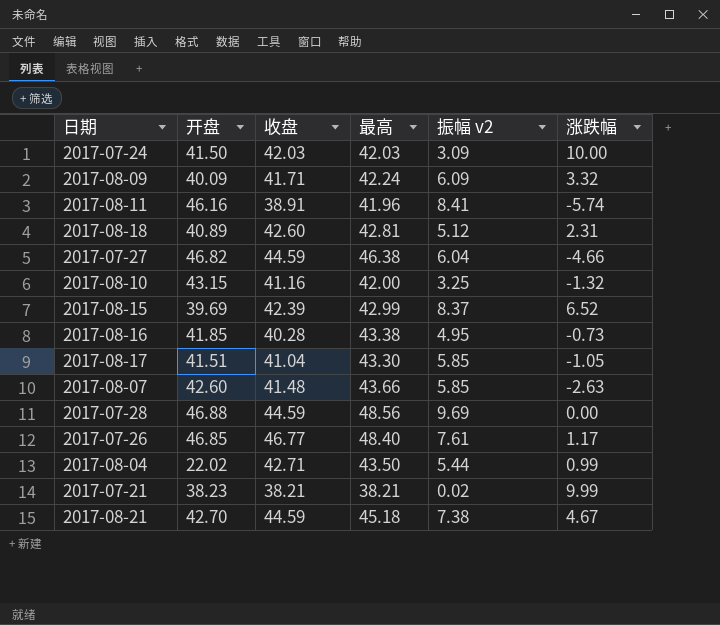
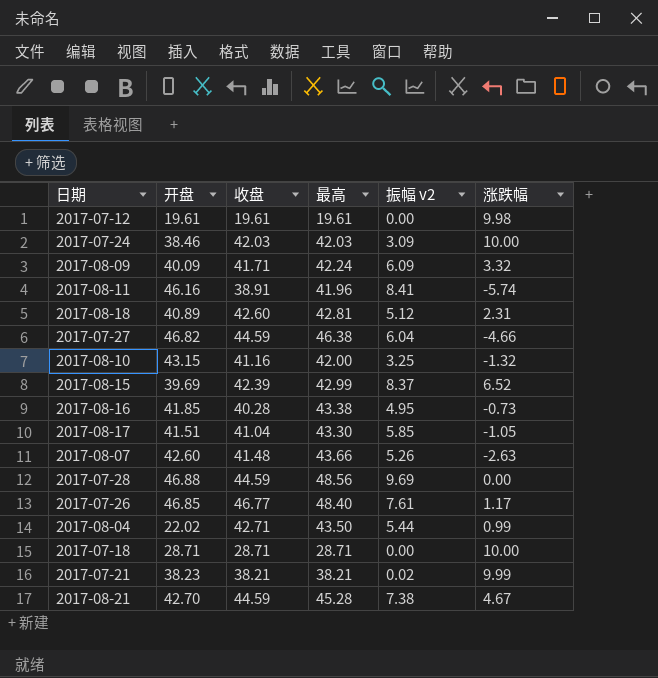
row 2017-07-12: none -> 19.61 | 19.61 | 19.61 | 0.00 | 9.98
2017-07-24 | 开盘: 41.50 -> 38.46
2017-08-07 | 振幅 v2: 5.85 -> 5.26
row 2017-07-18: none -> 28.71 | 28.71 | 28.71 | 0.00 | 10.00
2017-08-21 | 最高: 45.18 -> 45.28

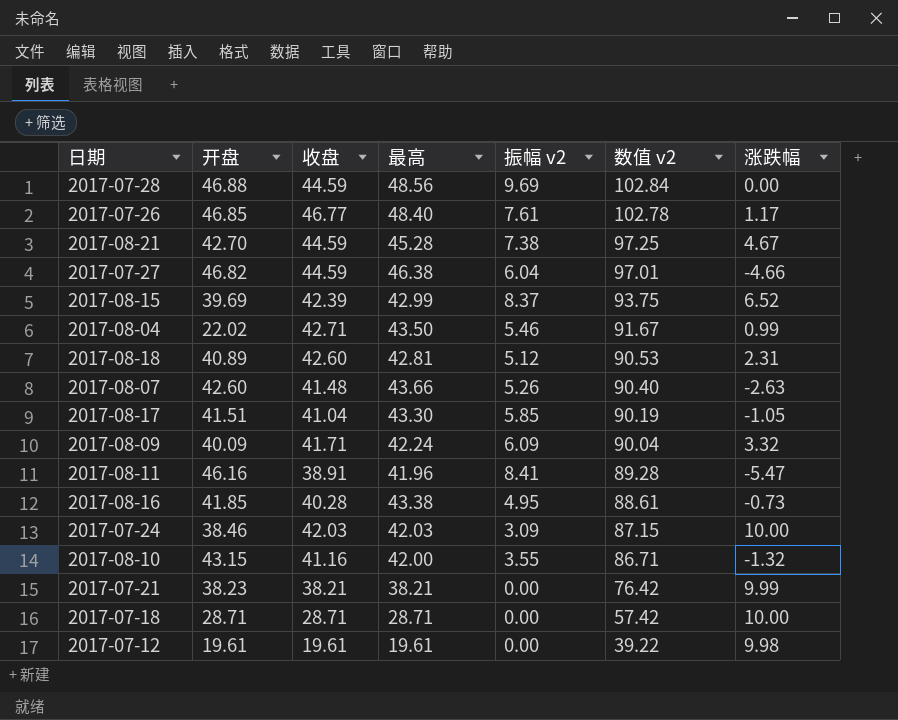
row order: none -> 数值 v2 descending
column 数值 v2 | formula: none -> [收盘] + [最高] + [振幅 v2]
2017-08-04 | 振幅 v2: 5.44 -> 5.46
2017-08-11 | 涨跌幅: -5.74 -> -5.47
2017-08-10 | 振幅 v2: 3.25 -> 3.55
2017-07-21 | 振幅 v2: 0.02 -> 0.00

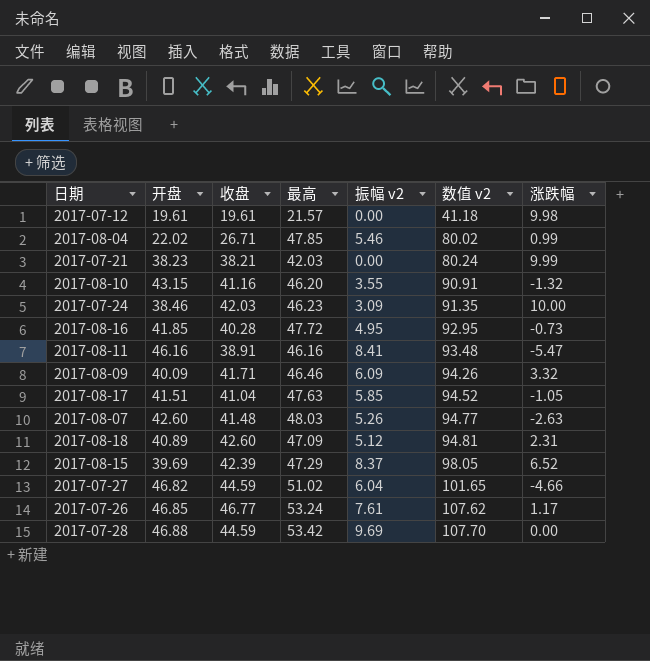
row order: 数值 v2 descending -> 数值 v2 ascending
row 2017-08-21: 42.70 | 44.59 | 45.28 | 7.38 | 97.25 | 4.67 -> none
row 2017-07-18: 28.71 | 28.71 | 28.71 | 0.00 | 57.42 | 10.00 -> none
2017-07-12 | 最高: 19.61 -> 21.57
2017-07-12 | 数值 v2: 39.22 -> 41.18
2017-08-04 | 收盘: 42.71 -> 26.71
2017-08-04 | 最高: 43.50 -> 47.85
2017-08-04 | 数值 v2: 91.67 -> 80.02
2017-07-21 | 最高: 38.21 -> 42.03
2017-07-21 | 数值 v2: 76.42 -> 80.24
2017-08-10 | 最高: 42.00 -> 46.20
2017-08-10 | 数值 v2: 86.71 -> 90.91
2017-07-24 | 最高: 42.03 -> 46.23
2017-07-24 | 数值 v2: 87.15 -> 91.35
2017-08-16 | 最高: 43.38 -> 47.72
2017-08-16 | 数值 v2: 88.61 -> 92.95
2017-08-11 | 最高: 41.96 -> 46.16
2017-08-11 | 数值 v2: 89.28 -> 93.48
2017-08-09 | 最高: 42.24 -> 46.46
2017-08-09 | 数值 v2: 90.04 -> 94.26
2017-08-17 | 最高: 43.30 -> 47.63
2017-08-17 | 数值 v2: 90.19 -> 94.52
2017-08-07 | 最高: 43.66 -> 48.03
2017-08-07 | 数值 v2: 90.40 -> 94.77
2017-08-18 | 最高: 42.81 -> 47.09
2017-08-18 | 数值 v2: 90.53 -> 94.81
2017-08-15 | 最高: 42.99 -> 47.29
2017-08-15 | 数值 v2: 93.75 -> 98.05
2017-07-27 | 最高: 46.38 -> 51.02
2017-07-27 | 数值 v2: 97.01 -> 101.65
2017-07-26 | 最高: 48.40 -> 53.24
2017-07-26 | 数值 v2: 102.78 -> 107.62
2017-07-28 | 最高: 48.56 -> 53.42
2017-07-28 | 数值 v2: 102.84 -> 107.70

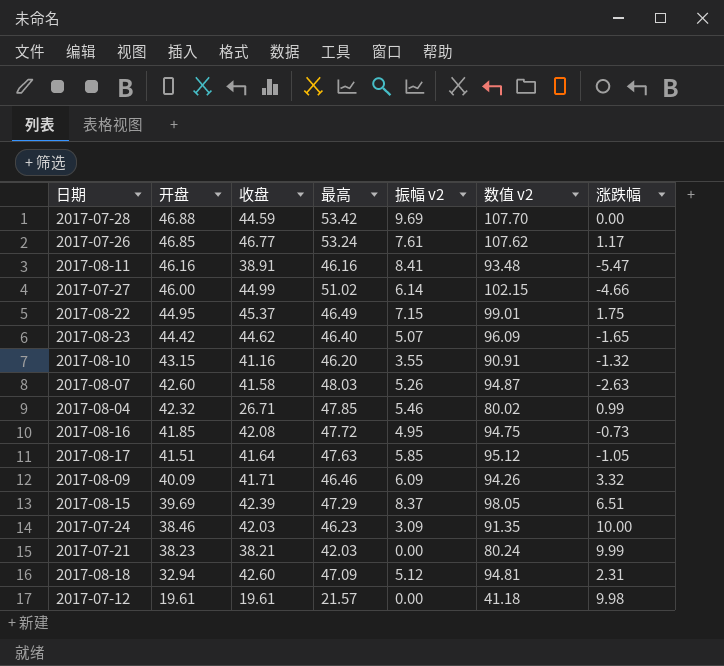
row order: 数值 v2 ascending -> 开盘 descending
2017-07-27 | 开盘: 46.82 -> 46.00
2017-07-27 | 收盘: 44.59 -> 44.99
2017-07-27 | 振幅 v2: 6.04 -> 6.14
2017-07-27 | 数值 v2: 101.65 -> 102.15
row 2017-08-22: none -> 44.95 | 45.37 | 46.49 | 7.15 | 99.01 | 1.75
row 2017-08-23: none -> 44.42 | 44.62 | 46.40 | 5.07 | 96.09 | -1.65
2017-08-07 | 收盘: 41.48 -> 41.58
2017-08-07 | 数值 v2: 94.77 -> 94.87
2017-08-04 | 开盘: 22.02 -> 42.32
2017-08-16 | 收盘: 40.28 -> 42.08
2017-08-16 | 数值 v2: 92.95 -> 94.75
2017-08-17 | 收盘: 41.04 -> 41.64
2017-08-17 | 数值 v2: 94.52 -> 95.12
2017-08-15 | 涨跌幅: 6.52 -> 6.51
2017-08-18 | 开盘: 40.89 -> 32.94

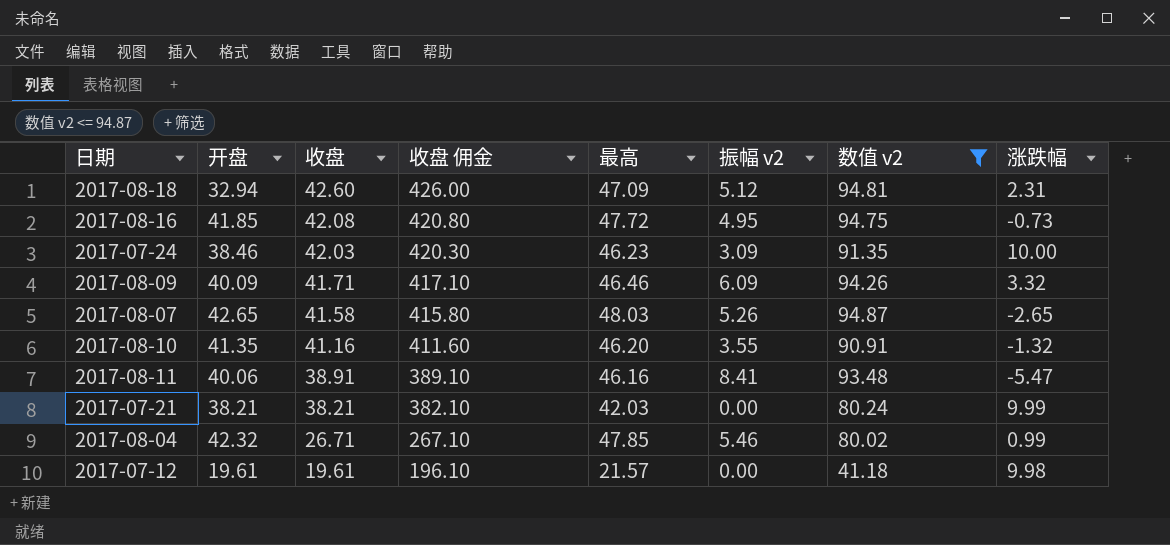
filter: none -> 数值 v2 <= 94.87
row order: 开盘 descending -> 收盘 descending
column 收盘 佣金 | formula: none -> [收盘] * 10
2017-08-07 | 开盘: 42.60 -> 42.65
2017-08-07 | 涨跌幅: -2.63 -> -2.65
2017-08-10 | 开盘: 43.15 -> 41.35
2017-08-11 | 开盘: 46.16 -> 40.06
2017-07-21 | 开盘: 38.23 -> 38.21

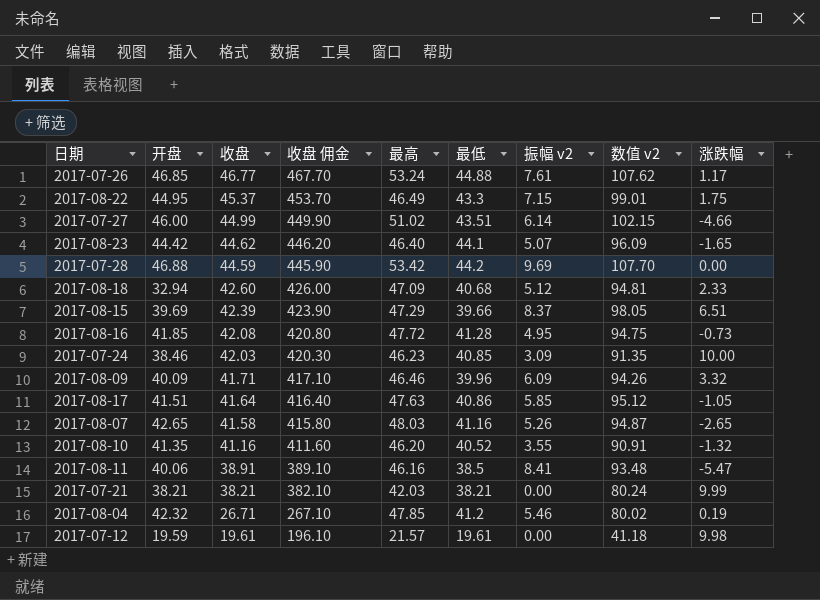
filter: 数值 v2 <= 94.87 -> none
column 最低 | position: none -> 6
2017-08-18 | 涨跌幅: 2.31 -> 2.33
2017-08-04 | 涨跌幅: 0.99 -> 0.19
2017-07-12 | 开盘: 19.61 -> 19.59

